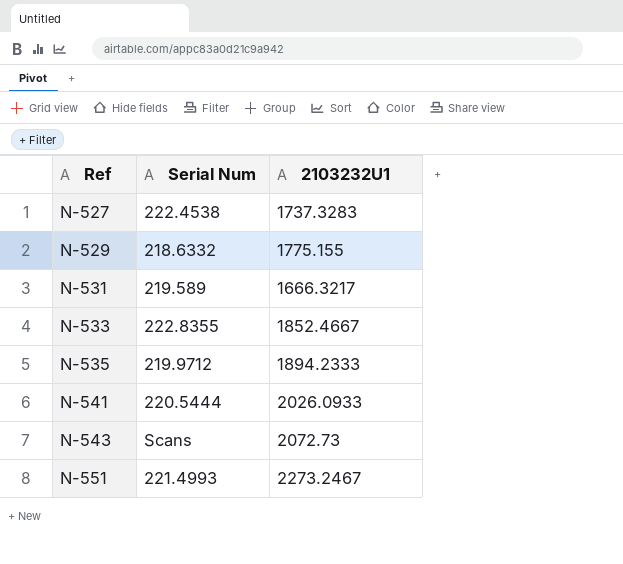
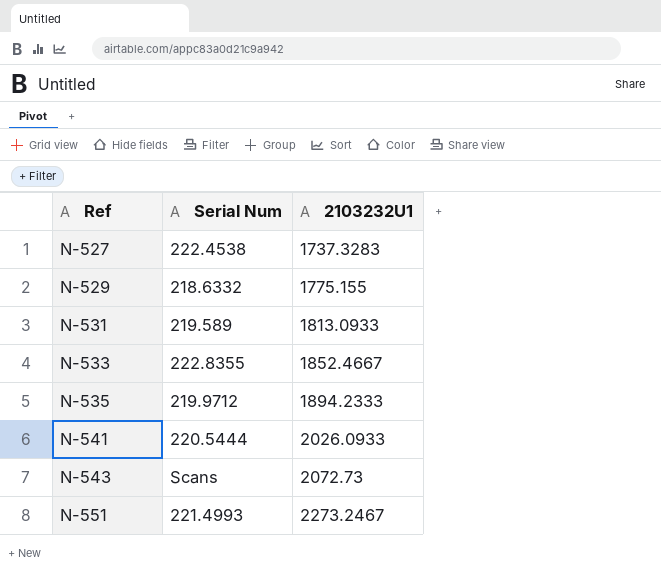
N-531 | 2103232U1: 1666.3217 -> 1813.0933

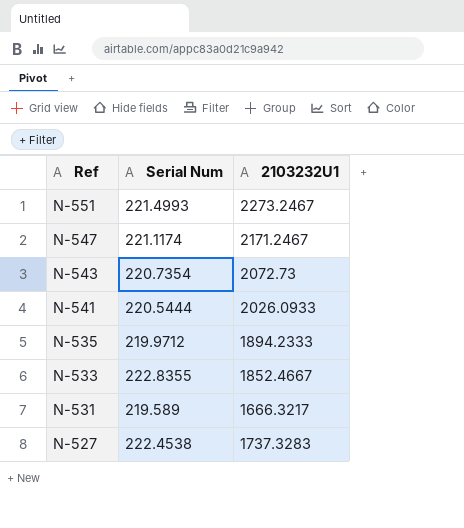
row order: Ref ascending -> Ref descending
row N-529: 218.6332 | 1775.155 -> none
row N-547: none -> 221.1174 | 2171.2467
N-543 | Serial Num: Scans -> 220.7354
N-531 | 2103232U1: 1813.0933 -> 1666.3217

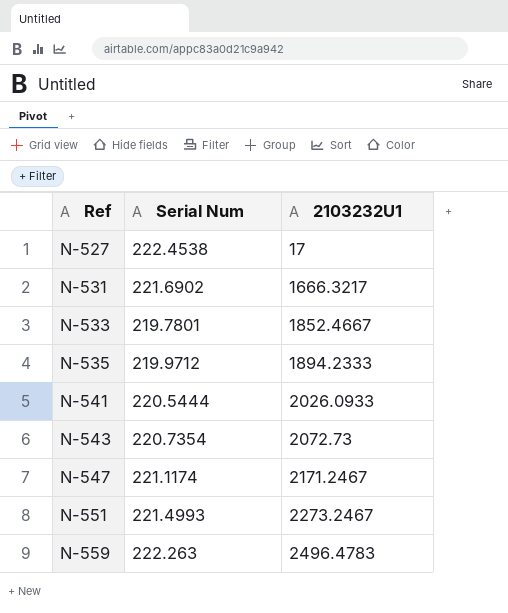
row order: Ref descending -> Ref ascending
N-527 | 2103232U1: 1737.3283 -> 17
N-531 | Serial Num: 219.589 -> 221.6902
N-533 | Serial Num: 222.8355 -> 219.7801
row N-559: none -> 222.263 | 2496.4783

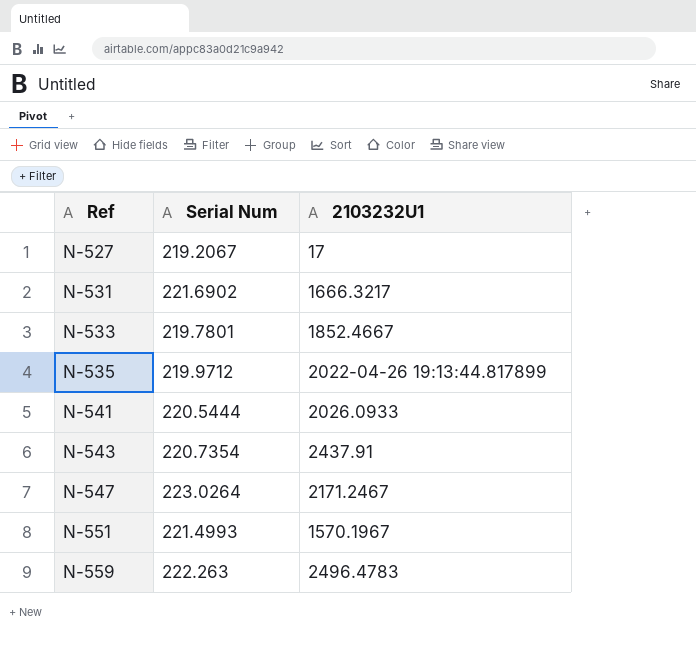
N-527 | Serial Num: 222.4538 -> 219.2067
N-535 | 2103232U1: 1894.2333 -> 2022-04-26 19:13:44.817899
N-543 | 2103232U1: 2072.73 -> 2437.91
N-547 | Serial Num: 221.1174 -> 223.0264
N-551 | 2103232U1: 2273.2467 -> 1570.1967

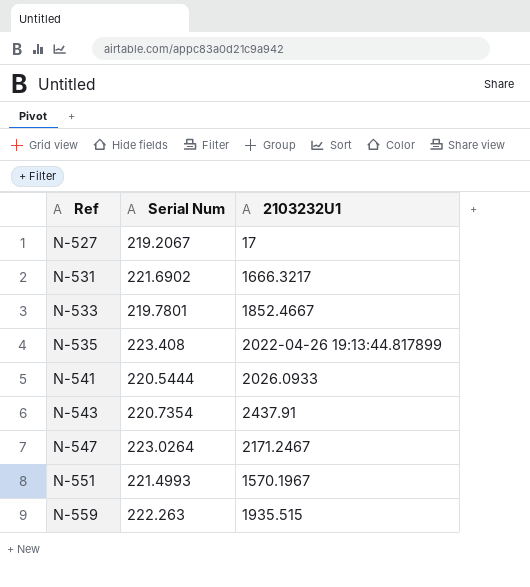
N-535 | Serial Num: 219.9712 -> 223.408
N-559 | 2103232U1: 2496.4783 -> 1935.515

